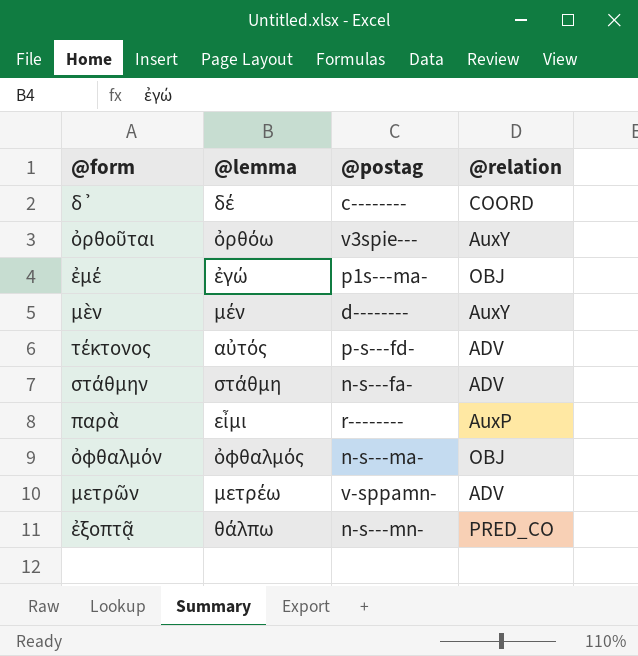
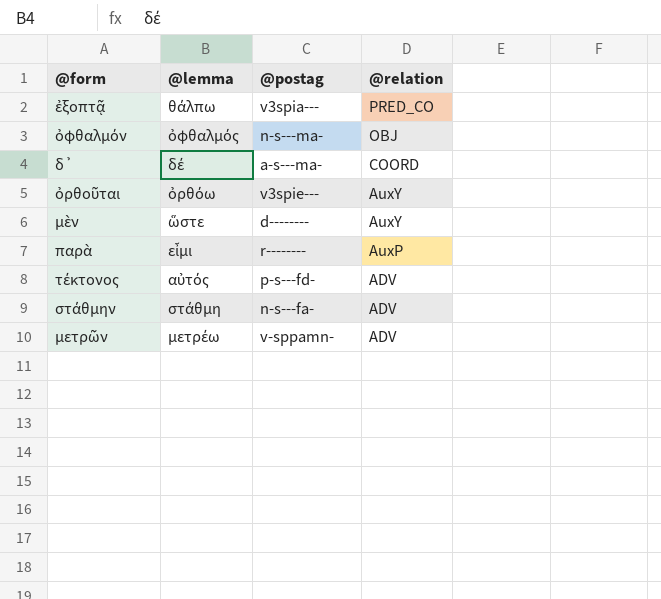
row order: none -> @relation descending
row ἐμέ: ἐγώ | p1s---ma- | OBJ -> none
ἐξοπτᾷ | @postag: n-s---mn- -> v3spia---
δ᾽ | @postag: c-------- -> a-s---ma-
μὲν | @lemma: μέν -> ὥστε

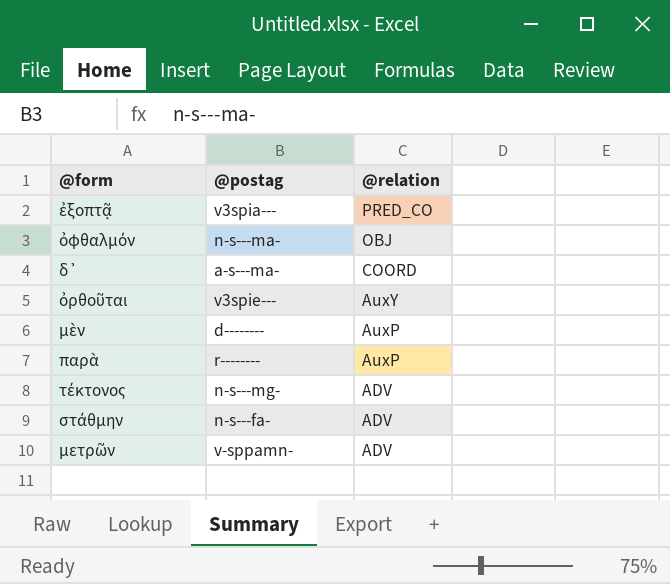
column @lemma | position: 2 -> none
μὲν | @relation: AuxY -> AuxP
τέκτονος | @postag: p-s---fd- -> n-s---mg-

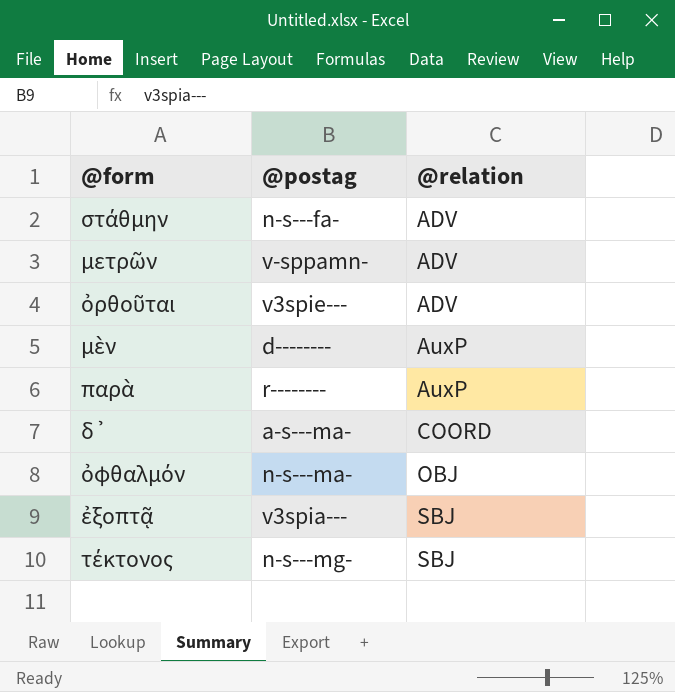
row order: @relation descending -> @relation ascending
ὀρθοῦται | @relation: AuxY -> ADV
ἐξοπτᾷ | @relation: PRED_CO -> SBJ
τέκτονος | @relation: ADV -> SBJ

